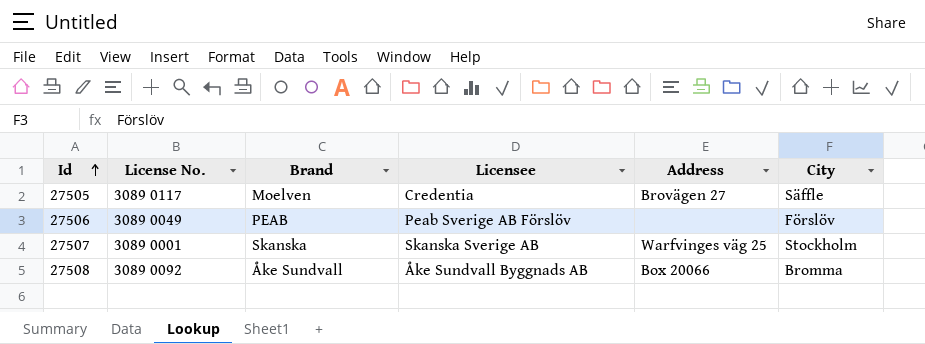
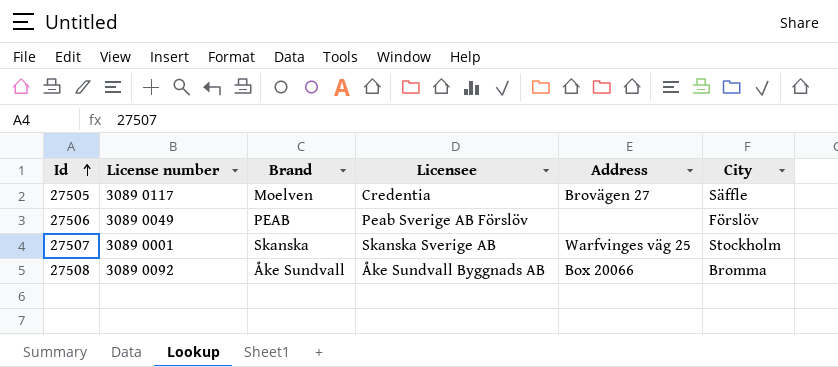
column name: License No. -> License number

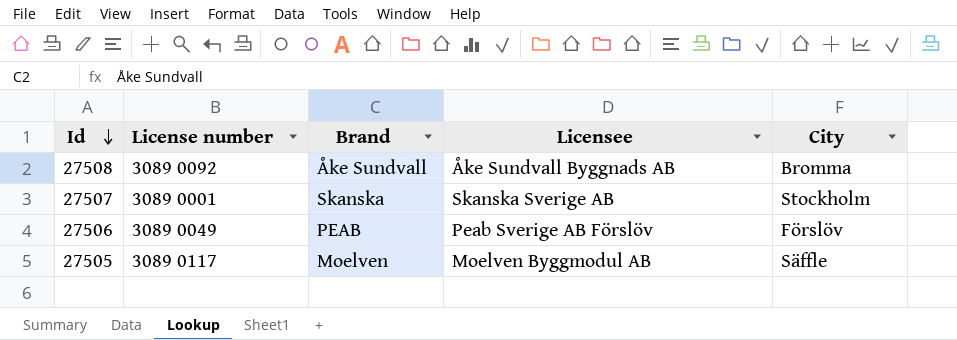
row order: Id ascending -> Id descending
column Address | position: 5 -> none
27505 | Licensee: Credentia -> Moelven Byggmodul AB

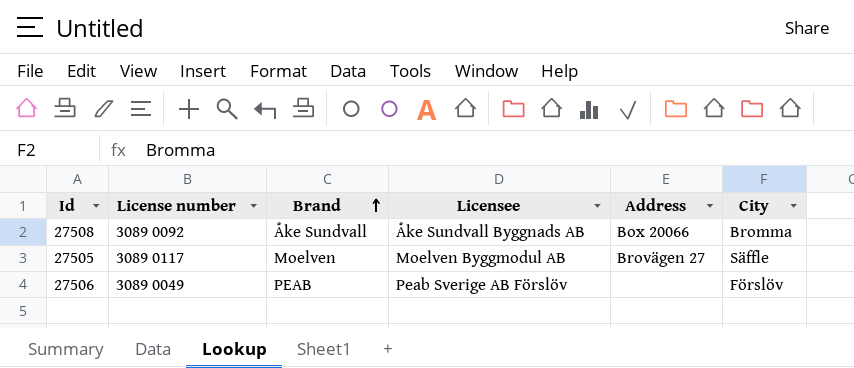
row order: Id descending -> Brand ascending
column Address | position: none -> 5
row 27507: 3089 0001 | Skanska | Skanska Sverige AB | Stockholm -> none

